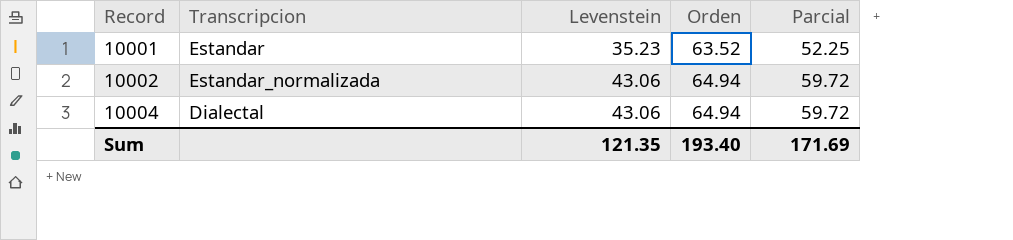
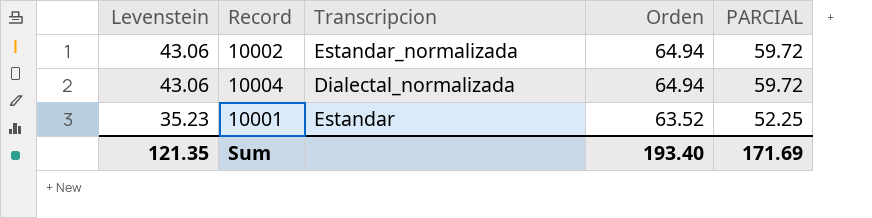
row order: Record ascending -> Levenstein descending
column Levenstein | position: 3 -> 1
column name: Parcial -> PARCIAL
10004 | Transcripcion: Dialectal -> Dialectal_normalizada

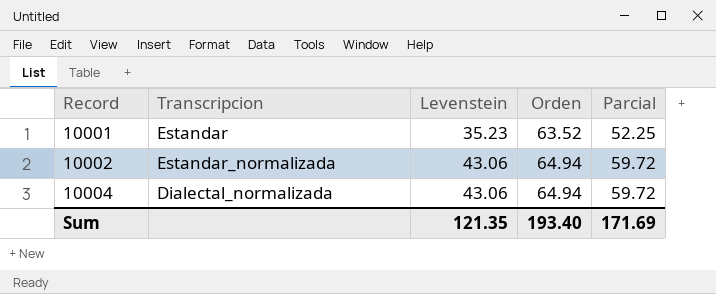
row order: Levenstein descending -> Record ascending
column Levenstein | position: 1 -> 3
column name: PARCIAL -> Parcial

